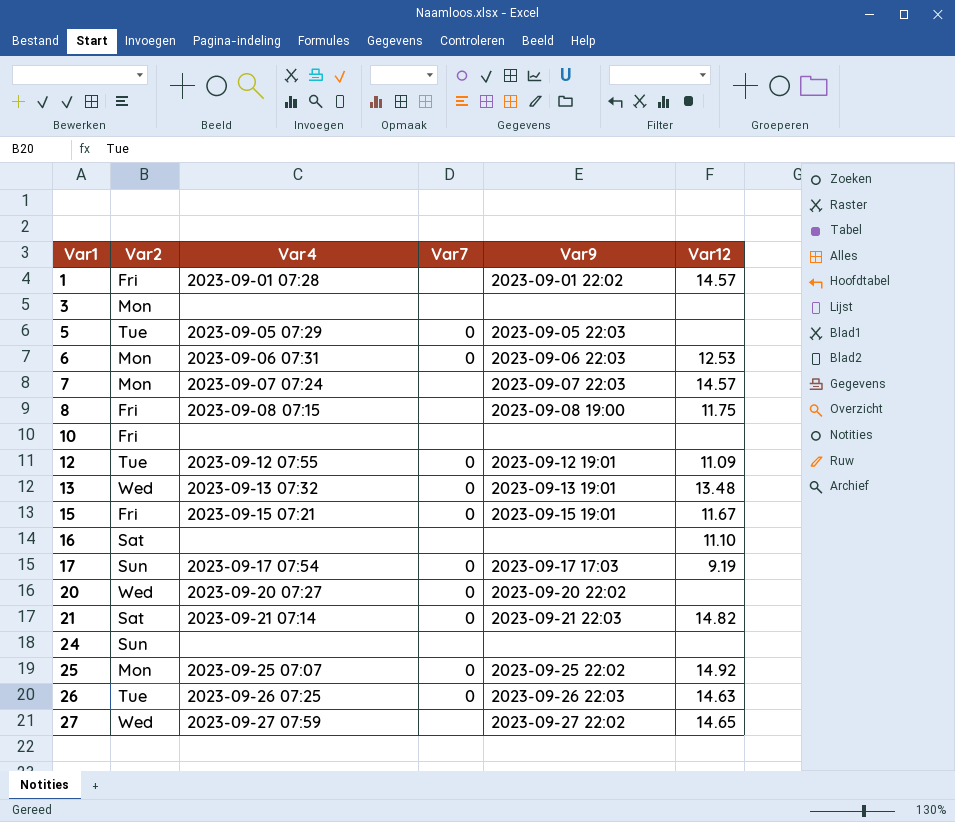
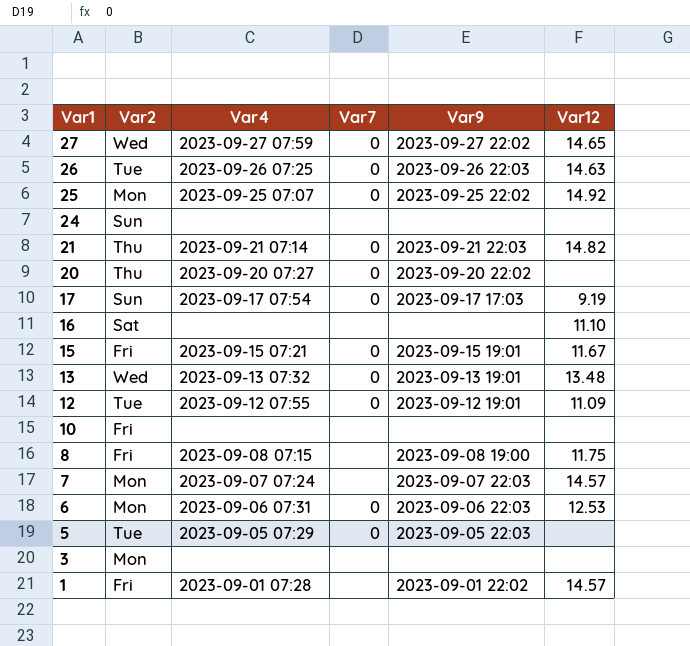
row order: Var1 ascending -> Var1 descending
27 | Var7: none -> 0
21 | Var2: Sat -> Thu
20 | Var2: Wed -> Thu

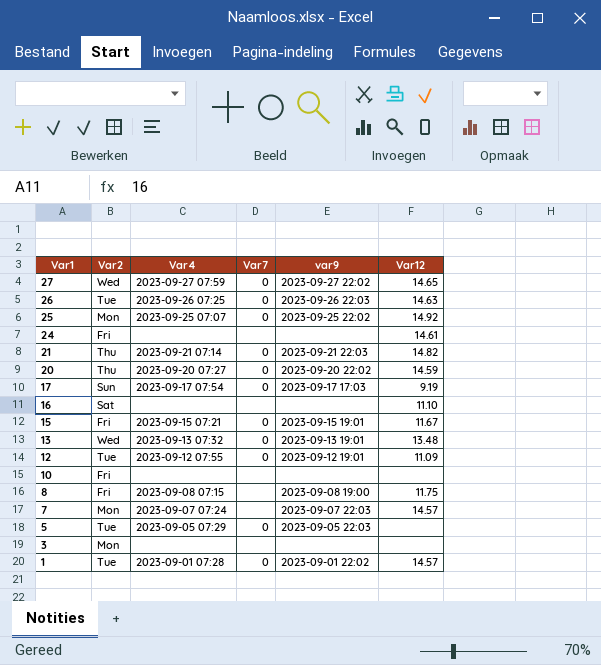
column name: Var9 -> var9
row 6: Mon | 2023-09-06 07:31 | 0 | 2023-09-06 22:03 | 12.53 -> none
24 | Var2: Sun -> Fri
24 | Var12: none -> 14.61
20 | Var12: none -> 14.59
1 | Var2: Fri -> Tue
1 | Var7: none -> 0

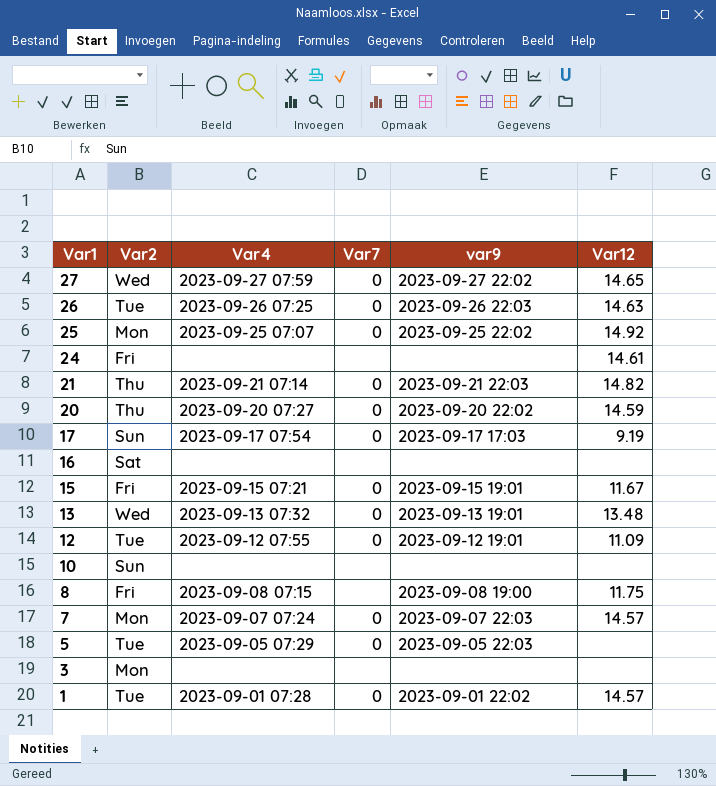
16 | Var12: 11.10 -> none
10 | Var2: Fri -> Sun
7 | Var7: none -> 0

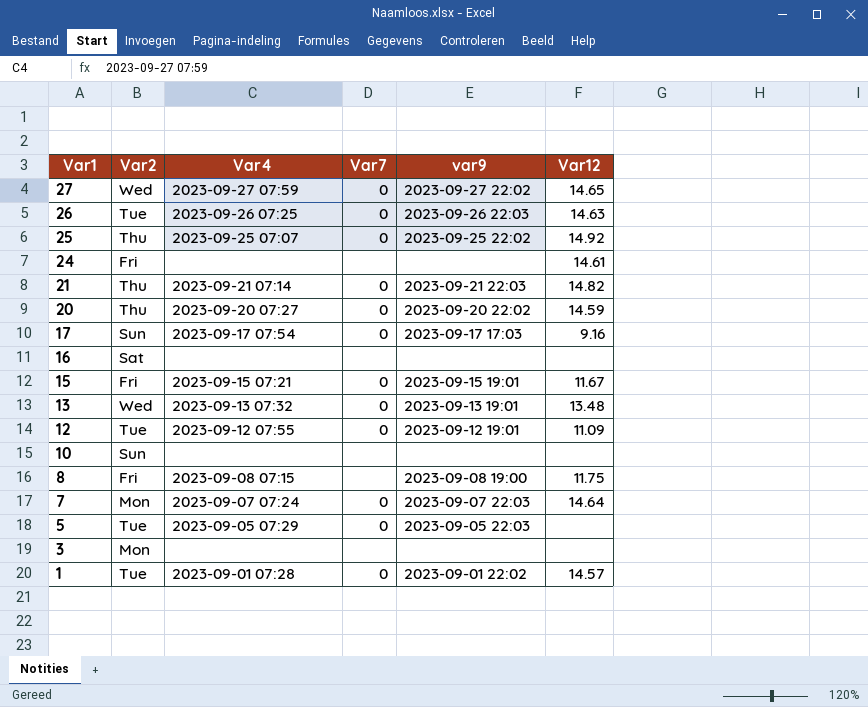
25 | Var2: Mon -> Thu
17 | Var12: 9.19 -> 9.16
7 | Var12: 14.57 -> 14.64

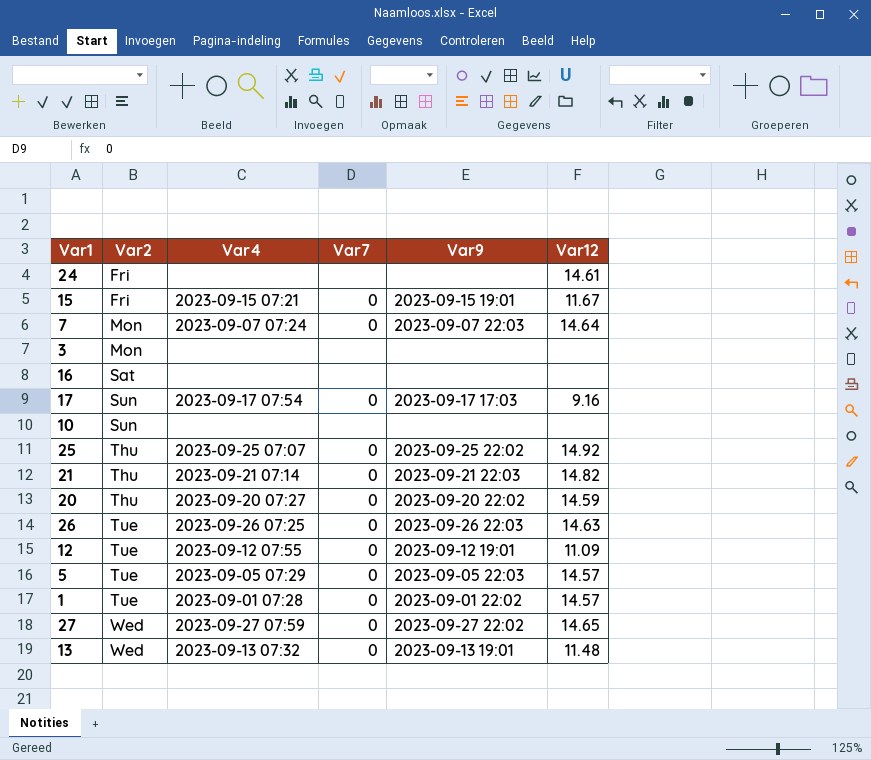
row order: Var1 descending -> Var2 ascending
column name: var9 -> Var9
row 8: Fri | 2023-09-08 07:15 | none | 2023-09-08 19:00 | 11.75 -> none
5 | Var12: none -> 14.57
13 | Var12: 13.48 -> 11.48

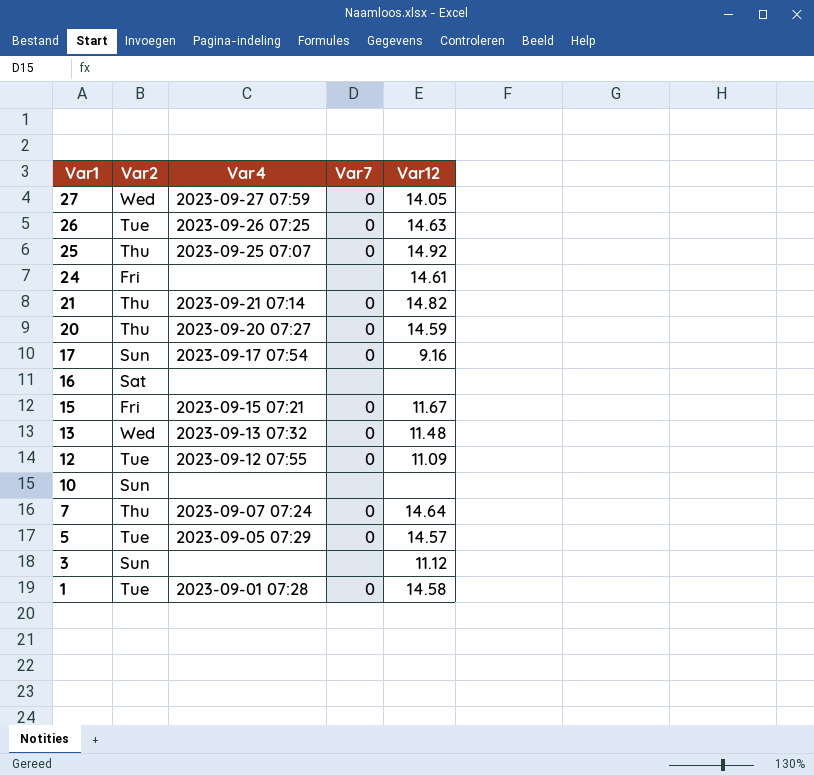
row order: Var2 ascending -> Var1 descending
column Var9 | position: 5 -> none
27 | Var12: 14.65 -> 14.05
7 | Var2: Mon -> Thu
3 | Var2: Mon -> Sun
3 | Var12: none -> 11.12
1 | Var12: 14.57 -> 14.58

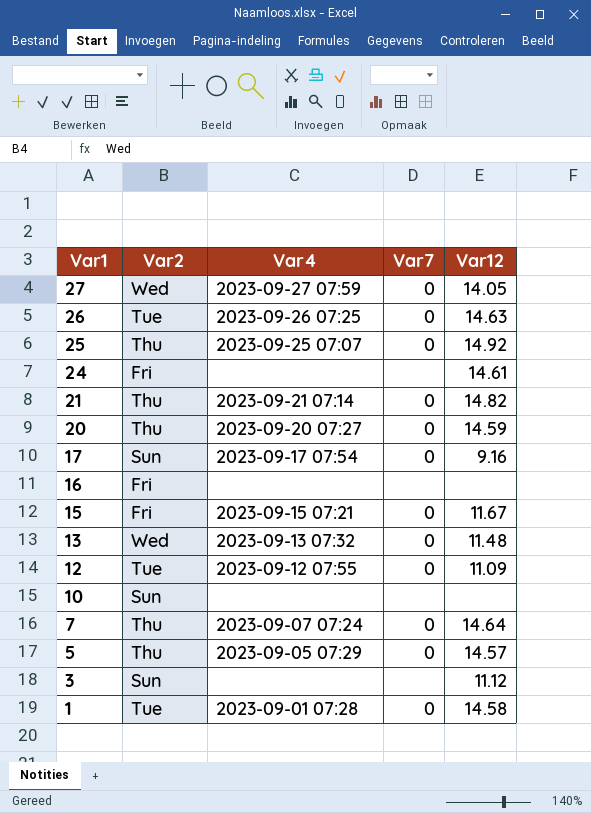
16 | Var2: Sat -> Fri
5 | Var2: Tue -> Thu

